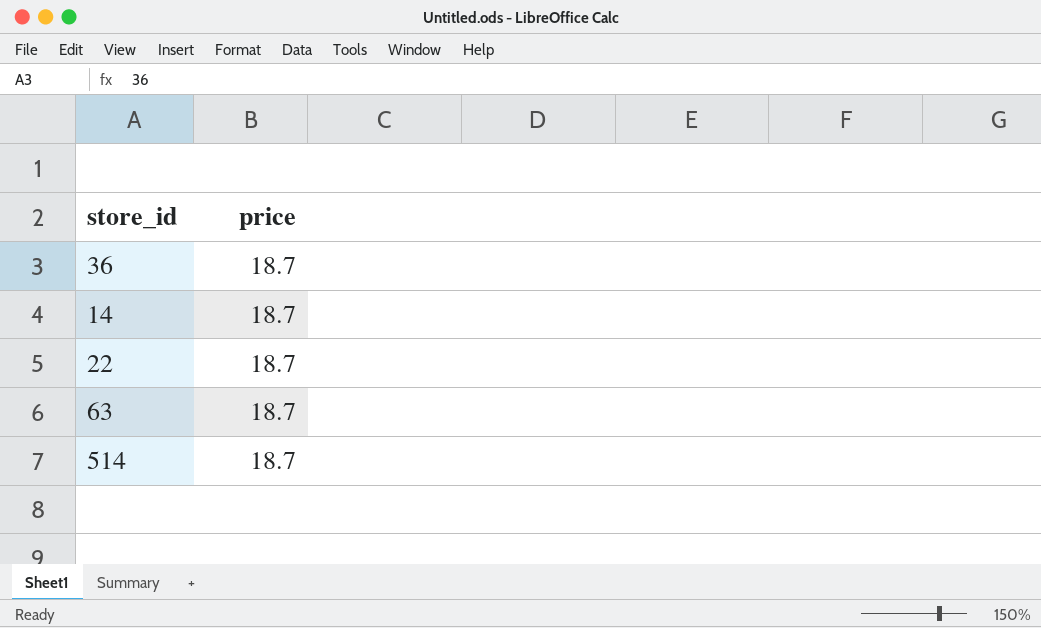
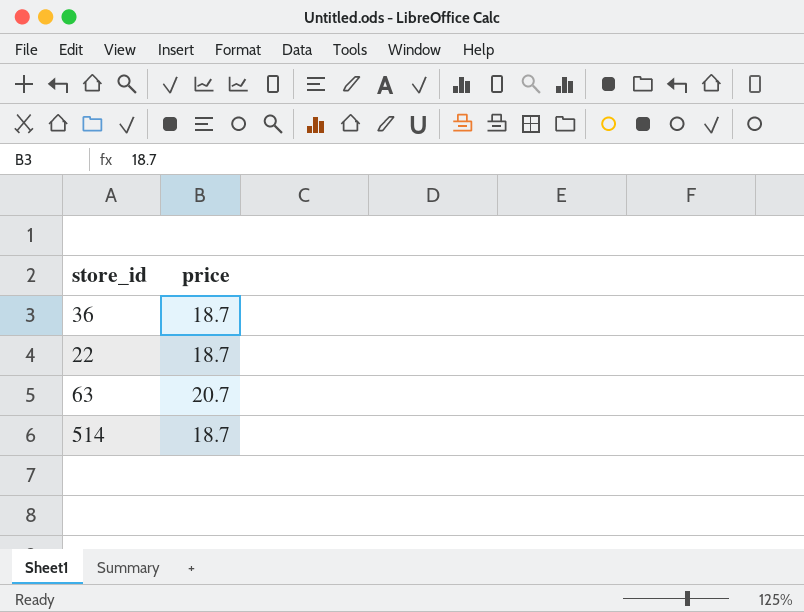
row 14: 18.7 -> none
63 | price: 18.7 -> 20.7

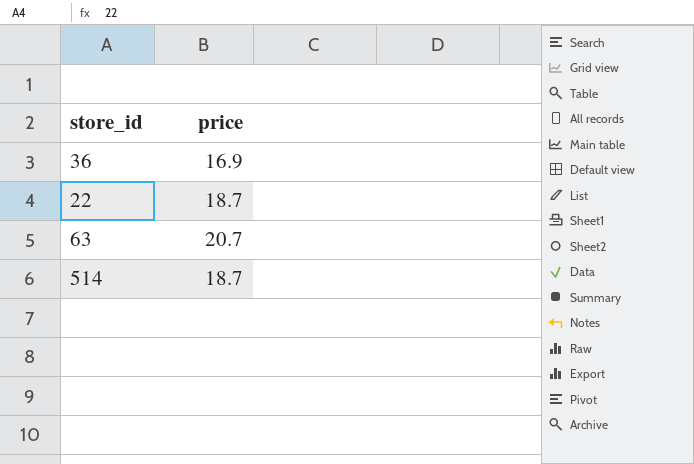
36 | price: 18.7 -> 16.9

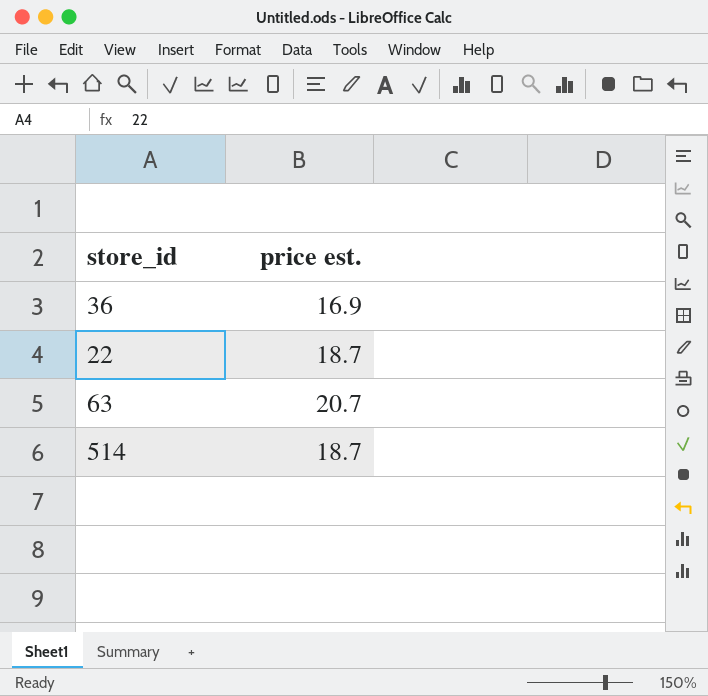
column name: price -> price est.

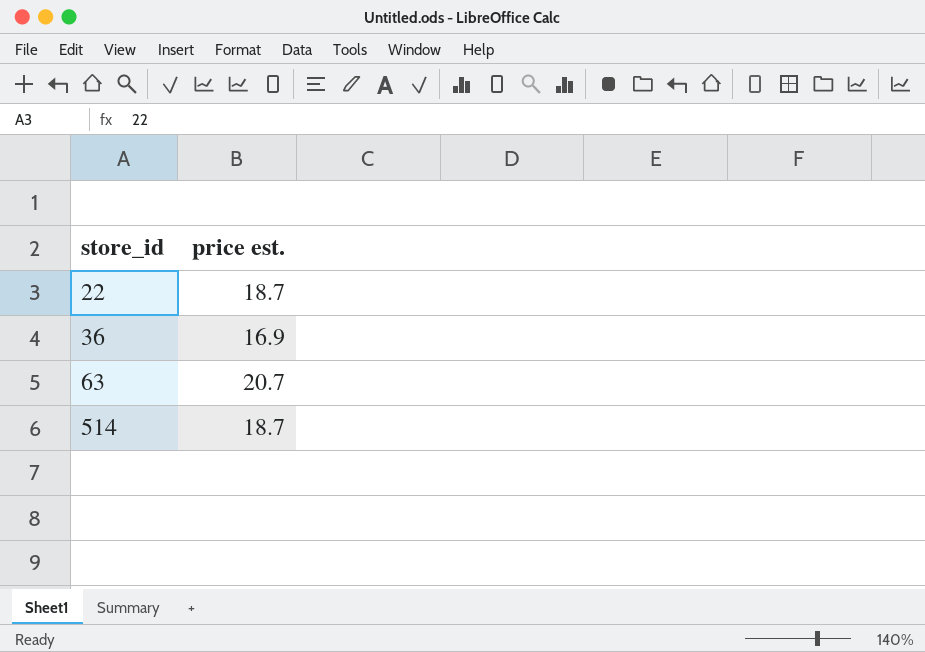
row order: none -> store_id ascending

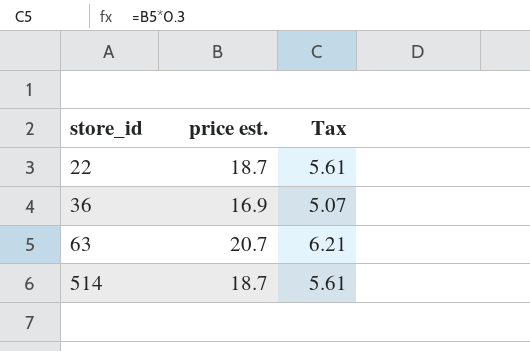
column Tax | formula: none -> [price est.] * 0.3

